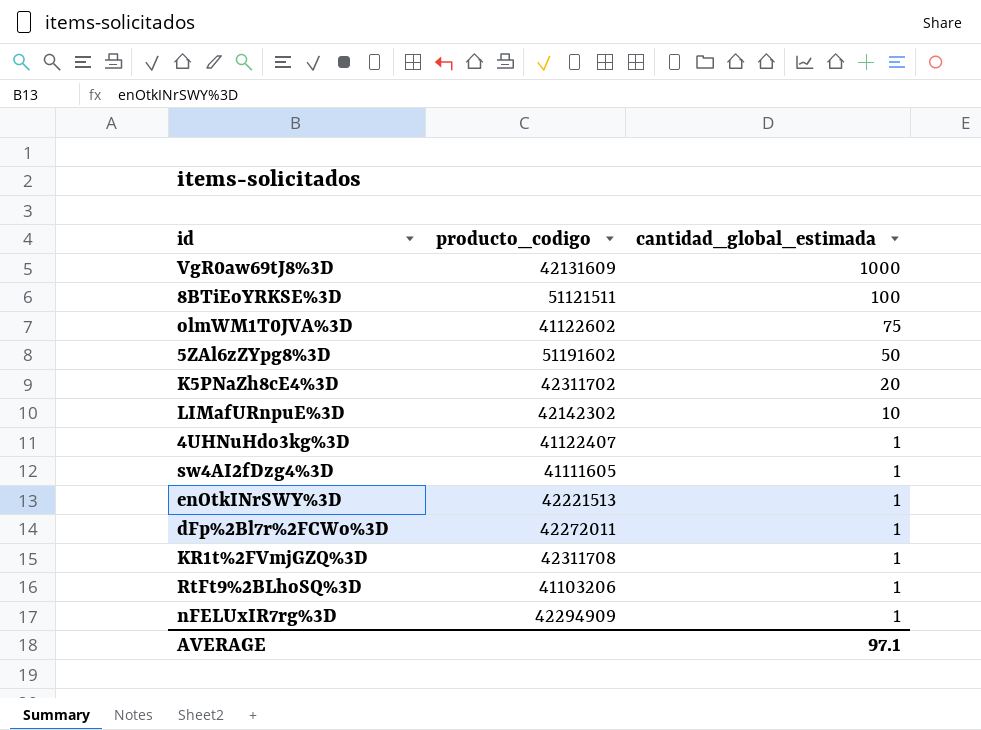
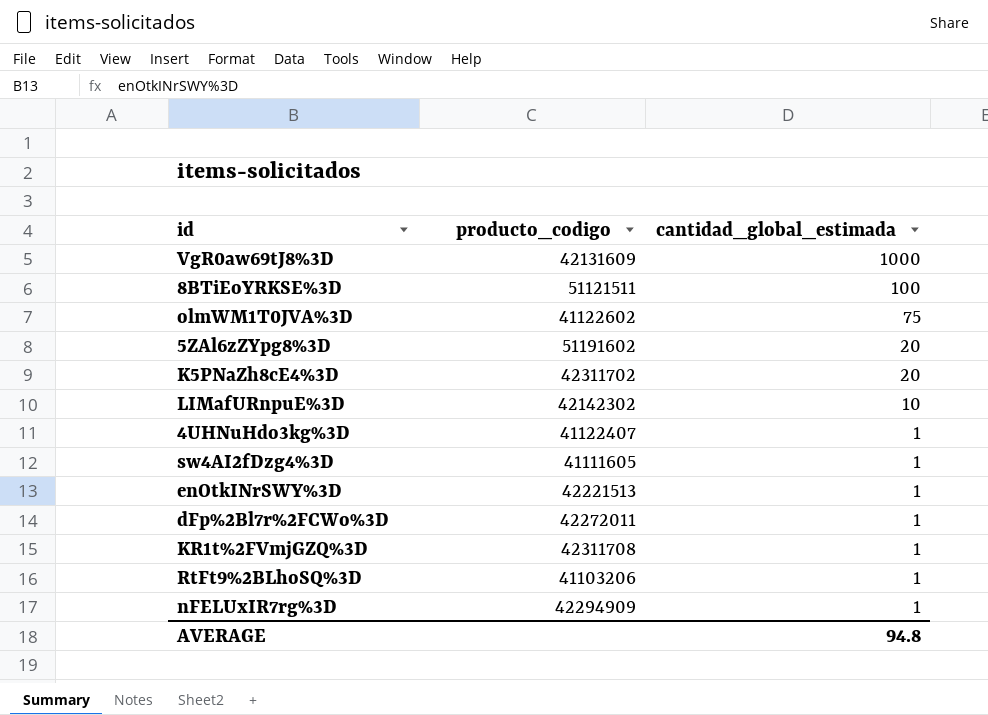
5ZAl6zZYpg8%3D | cantidad_global_estimada: 50 -> 20
AVERAGE | cantidad_global_estimada: 97.1 -> 94.8

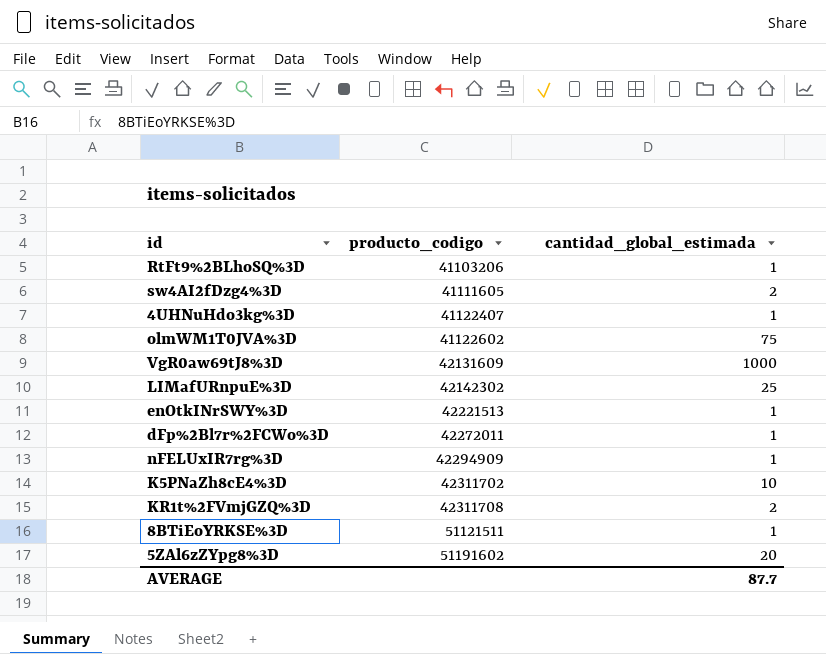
row order: cantidad_global_estimada descending -> producto_codigo ascending
sw4AI2fDzg4%3D | cantidad_global_estimada: 1 -> 2
LIMafURnpuE%3D | cantidad_global_estimada: 10 -> 25
K5PNaZh8cE4%3D | cantidad_global_estimada: 20 -> 10
KR1t%2FVmjGZQ%3D | cantidad_global_estimada: 1 -> 2
8BTiEoYRKSE%3D | cantidad_global_estimada: 100 -> 1
AVERAGE | cantidad_global_estimada: 94.8 -> 87.7

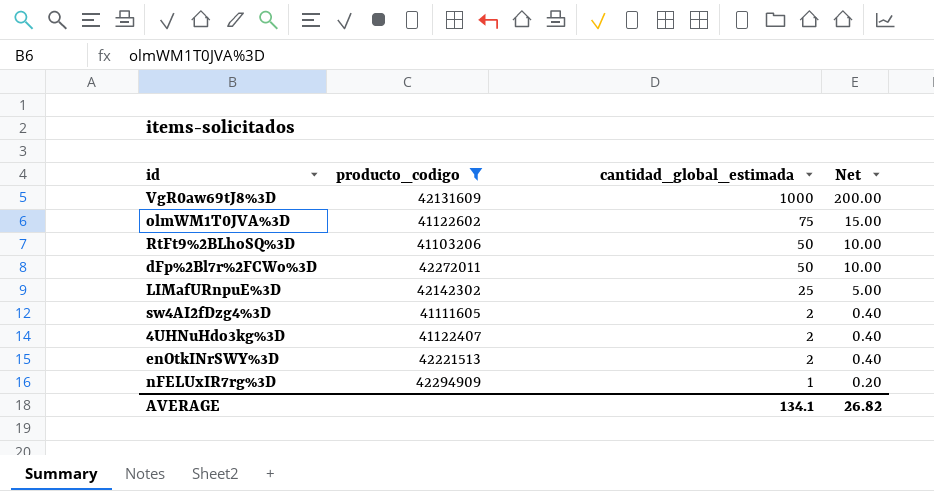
filter: none -> producto_codigo <= 42294909
row order: producto_codigo ascending -> cantidad_global_estimada descending
column Net | formula: none -> [cantidad_global_estimada] * 0.2
RtFt9%2BLhoSQ%3D | cantidad_global_estimada: 1 -> 50
dFp%2Bl7r%2FCWo%3D | cantidad_global_estimada: 1 -> 50
4UHNuHdo3kg%3D | cantidad_global_estimada: 1 -> 2
enOtkINrSWY%3D | cantidad_global_estimada: 1 -> 2
AVERAGE | cantidad_global_estimada: 87.7 -> 134.1

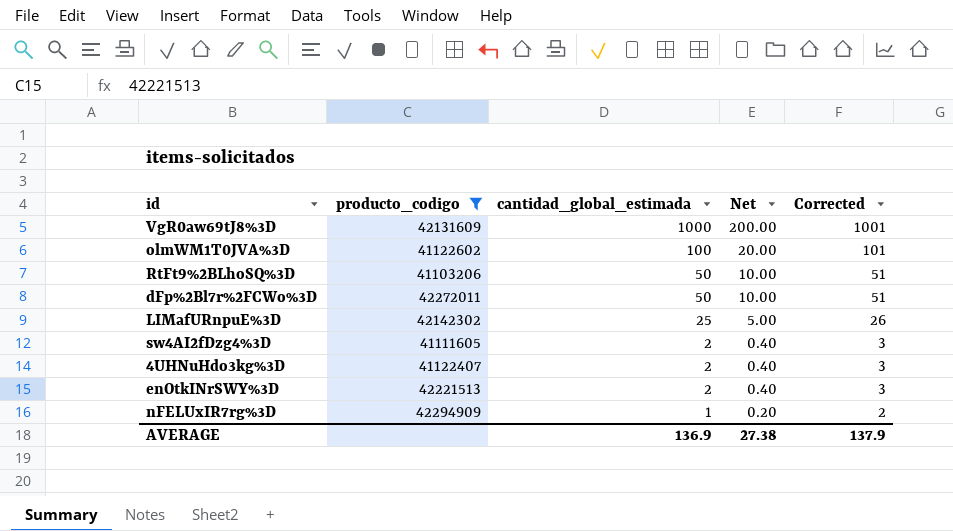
column Corrected | formula: none -> [cantidad_global_estimada] + 1
olmWM1T0JVA%3D | cantidad_global_estimada: 75 -> 100
olmWM1T0JVA%3D | Net: 15.00 -> 20.00
AVERAGE | cantidad_global_estimada: 134.1 -> 136.9
AVERAGE | Net: 26.82 -> 27.38

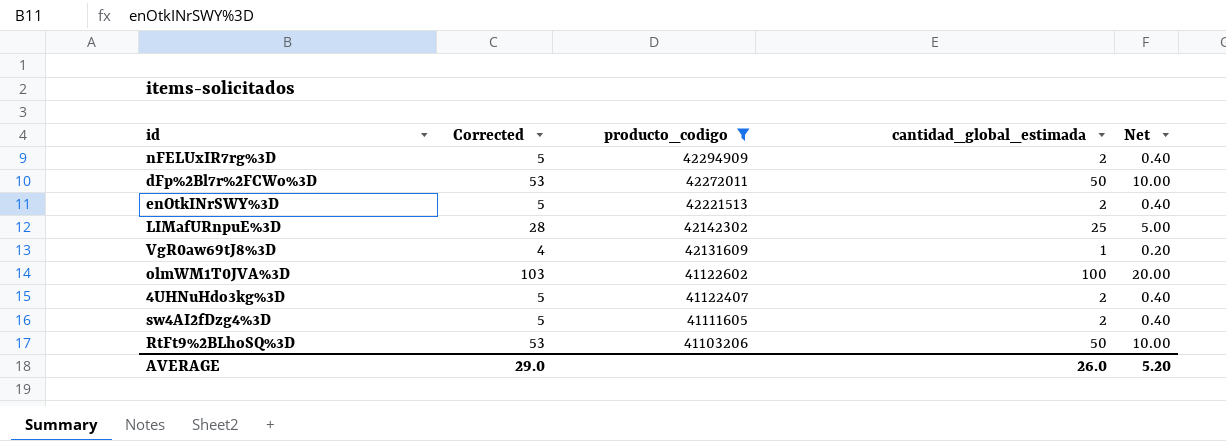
row order: cantidad_global_estimada descending -> producto_codigo descending
column Corrected | formula: [cantidad_global_estimada] + 1 -> [cantidad_global_estimada] + 3
column Corrected | position: 5 -> 2
nFELUxIR7rg%3D | cantidad_global_estimada: 1 -> 2
nFELUxIR7rg%3D | Net: 0.20 -> 0.40
VgR0aw69tJ8%3D | cantidad_global_estimada: 1000 -> 1
VgR0aw69tJ8%3D | Net: 200.00 -> 0.20
AVERAGE | Corrected: 137.9 -> 29.0
AVERAGE | cantidad_global_estimada: 136.9 -> 26.0
AVERAGE | Net: 27.38 -> 5.20

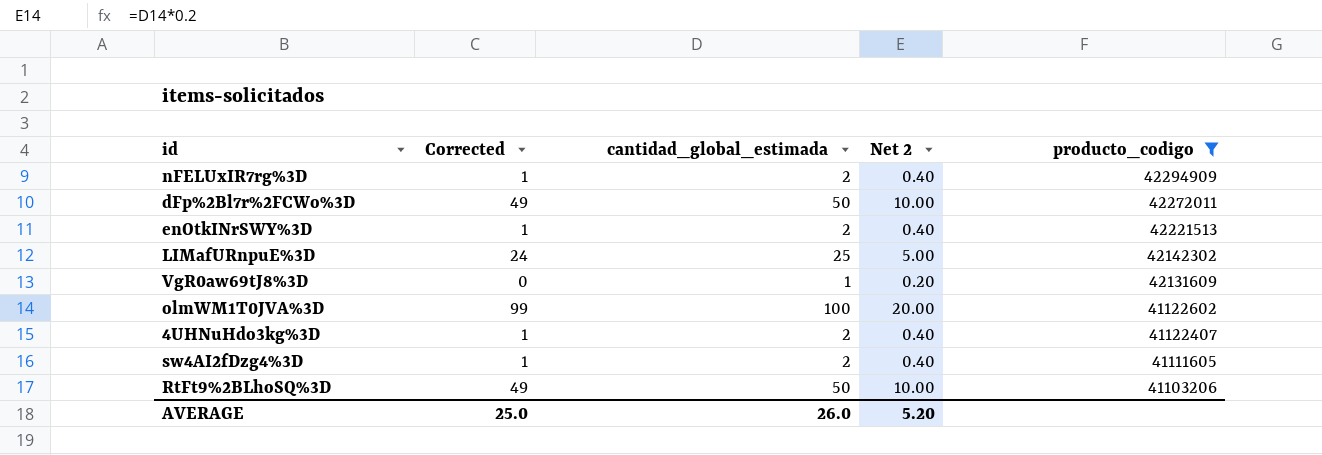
column Corrected | formula: [cantidad_global_estimada] + 3 -> [cantidad_global_estimada] - 1
column name: Net -> Net 2
column producto_codigo | position: 3 -> 5
AVERAGE | Corrected: 29.0 -> 25.0

